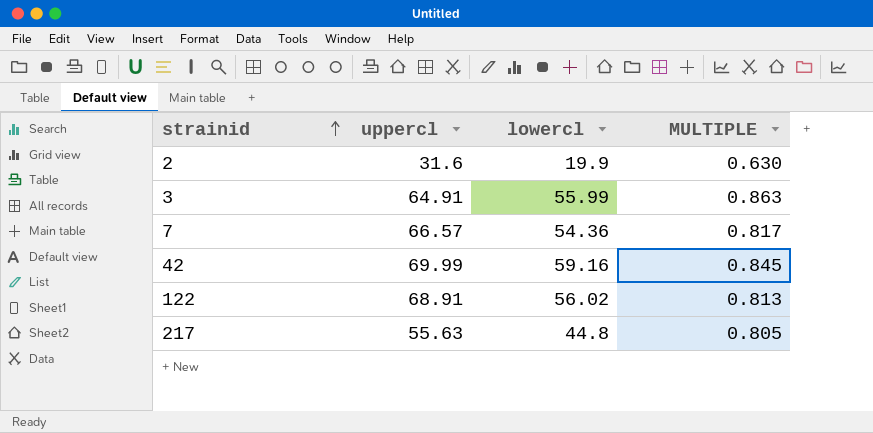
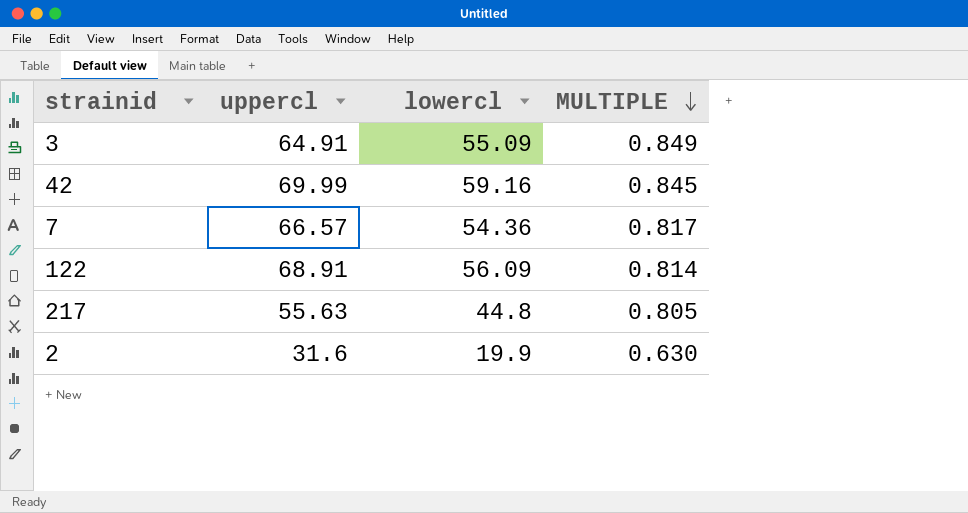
row order: strainid ascending -> MULTIPLE descending
3 | lowercl: 55.99 -> 55.09
3 | MULTIPLE: 0.863 -> 0.849
122 | lowercl: 56.02 -> 56.09
122 | MULTIPLE: 0.813 -> 0.814

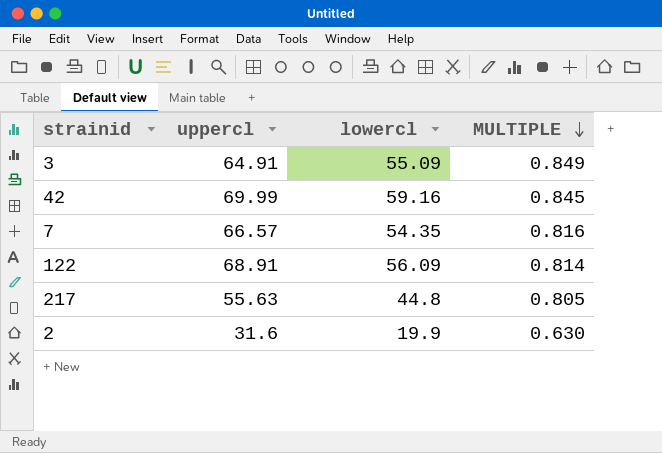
7 | lowercl: 54.36 -> 54.35
7 | MULTIPLE: 0.817 -> 0.816

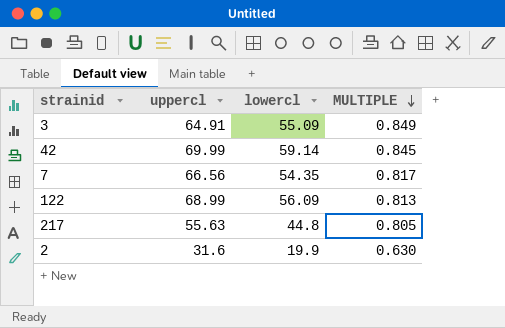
42 | lowercl: 59.16 -> 59.14
7 | uppercl: 66.57 -> 66.56
7 | MULTIPLE: 0.816 -> 0.817
122 | uppercl: 68.91 -> 68.99
122 | MULTIPLE: 0.814 -> 0.813

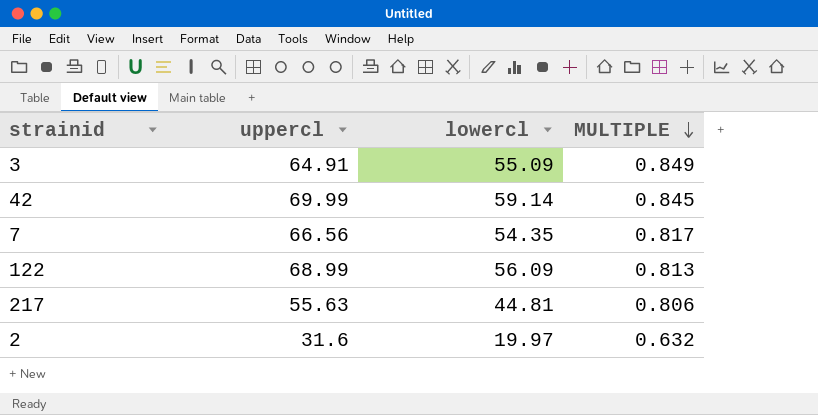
217 | lowercl: 44.8 -> 44.81
217 | MULTIPLE: 0.805 -> 0.806
2 | lowercl: 19.9 -> 19.97
2 | MULTIPLE: 0.630 -> 0.632

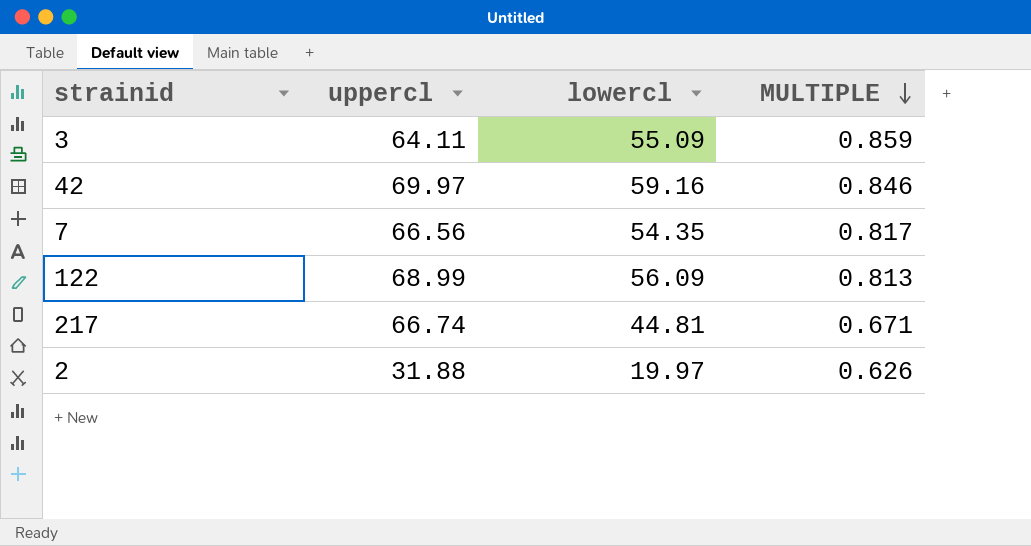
3 | uppercl: 64.91 -> 64.11
3 | MULTIPLE: 0.849 -> 0.859
42 | uppercl: 69.99 -> 69.97
42 | lowercl: 59.14 -> 59.16
42 | MULTIPLE: 0.845 -> 0.846
217 | uppercl: 55.63 -> 66.74
217 | MULTIPLE: 0.806 -> 0.671
2 | uppercl: 31.6 -> 31.88
2 | MULTIPLE: 0.632 -> 0.626

